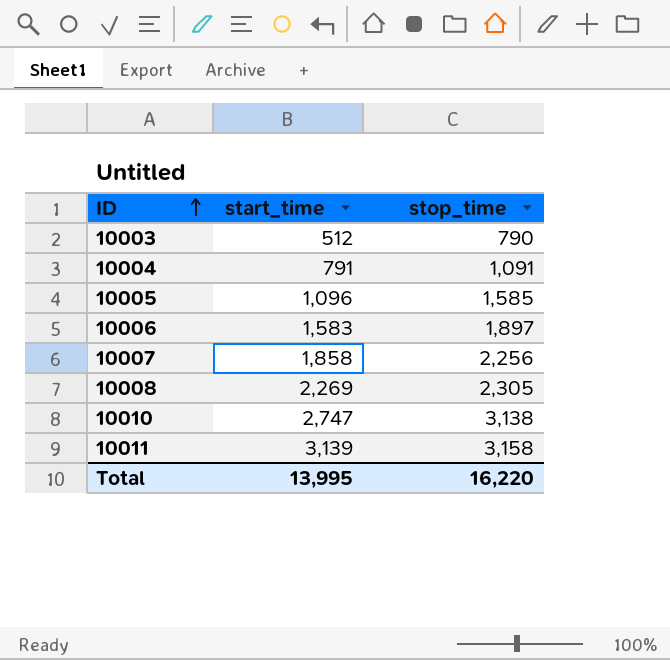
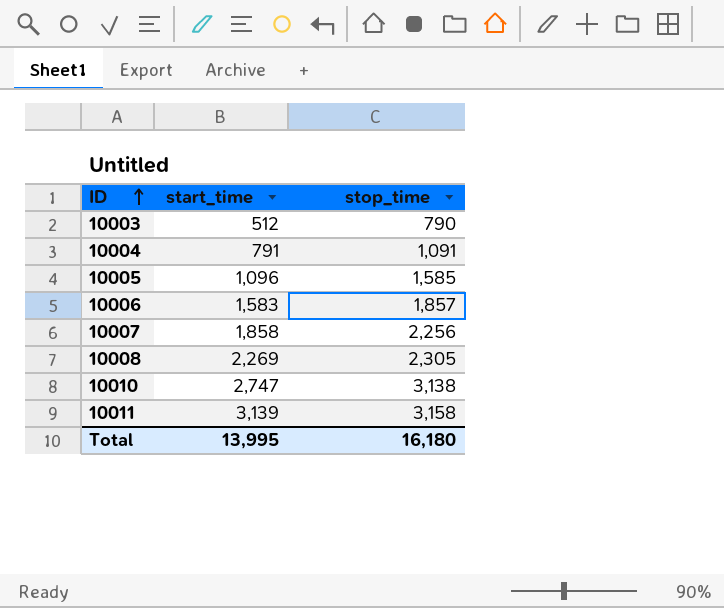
10006 | stop_time: 1,897 -> 1,857
Total | stop_time: 16,220 -> 16,180

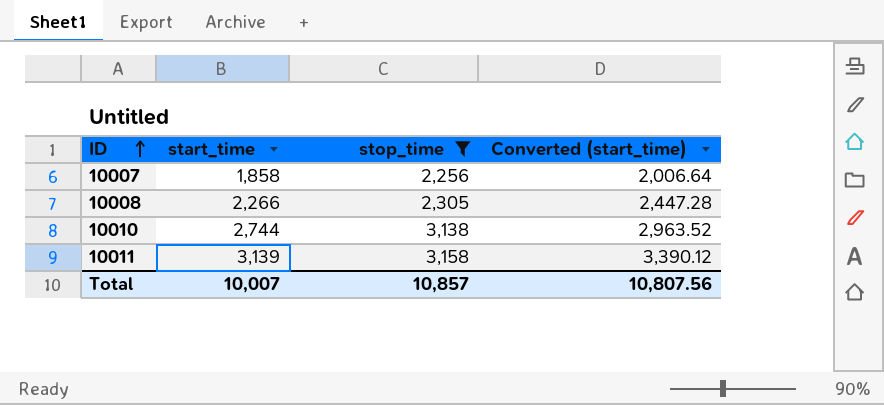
filter: none -> stop_time >= 2,256
column Converted (start_time) | formula: none -> [start_time] * 1.08
10008 | start_time: 2,269 -> 2,266
10010 | start_time: 2,747 -> 2,744
Total | start_time: 13,995 -> 10,007
Total | stop_time: 16,180 -> 10,857

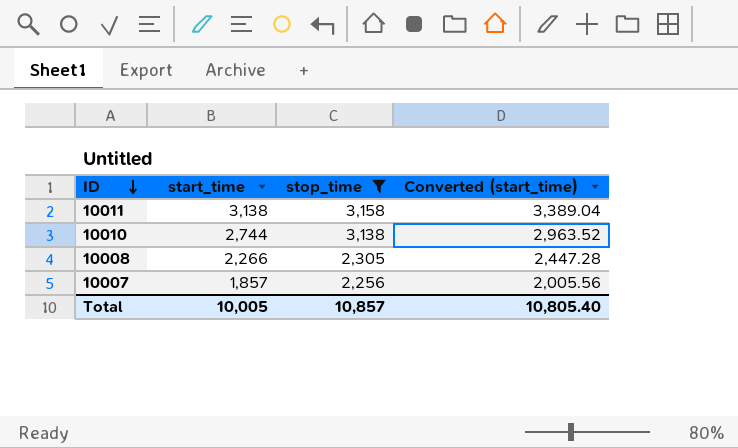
row order: ID ascending -> ID descending
10011 | start_time: 3,139 -> 3,138
10011 | Converted (start_time): 3,390.12 -> 3,389.04
10007 | start_time: 1,858 -> 1,857
10007 | Converted (start_time): 2,006.64 -> 2,005.56
Total | start_time: 10,007 -> 10,005
Total | Converted (start_time): 10,807.56 -> 10,805.40

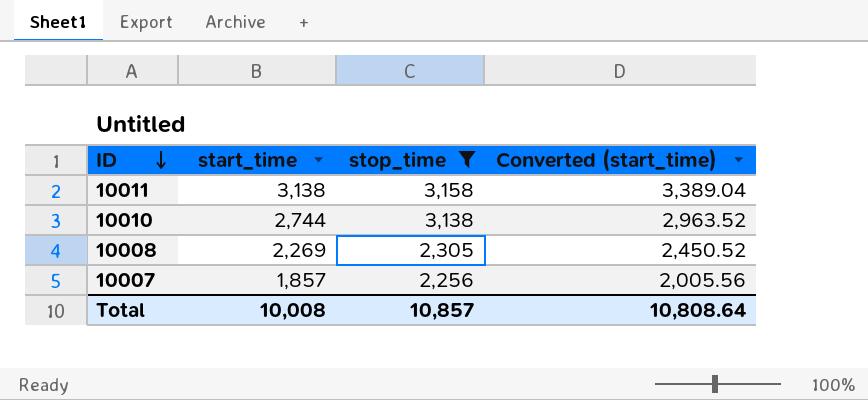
10008 | start_time: 2,266 -> 2,269
10008 | Converted (start_time): 2,447.28 -> 2,450.52
Total | start_time: 10,005 -> 10,008
Total | Converted (start_time): 10,805.40 -> 10,808.64

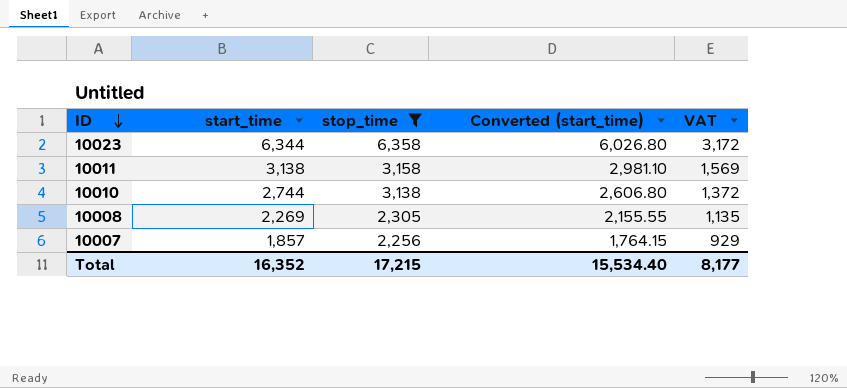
column Converted (start_time) | formula: [start_time] * 1.08 -> [start_time] * 0.95
column VAT | formula: none -> [start_time] * 0.5
row 10023: none -> 6,344 | 6,358 | 6,026.80 | 3,172
Total | start_time: 10,008 -> 16,352
Total | stop_time: 10,857 -> 17,215
Total | Converted (start_time): 10,808.64 -> 15,534.40

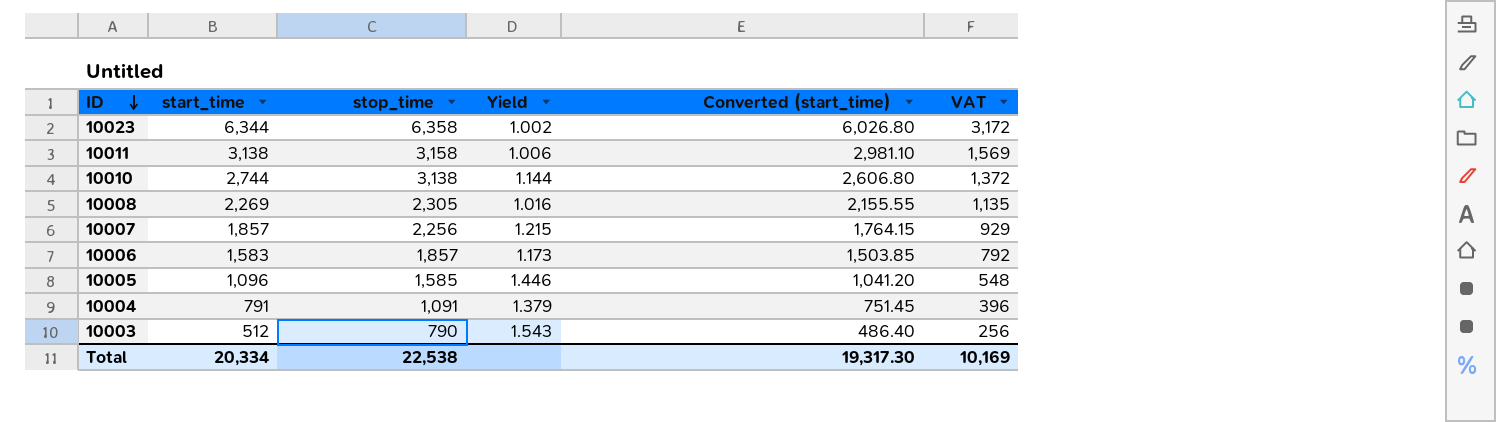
filter: stop_time >= 2,256 -> none
column Yield | formula: none -> [stop_time] / [start_time]
Total | start_time: 16,352 -> 20,334
Total | stop_time: 17,215 -> 22,538
Total | Converted (start_time): 15,534.40 -> 19,317.30
Total | VAT: 8,177 -> 10,169

